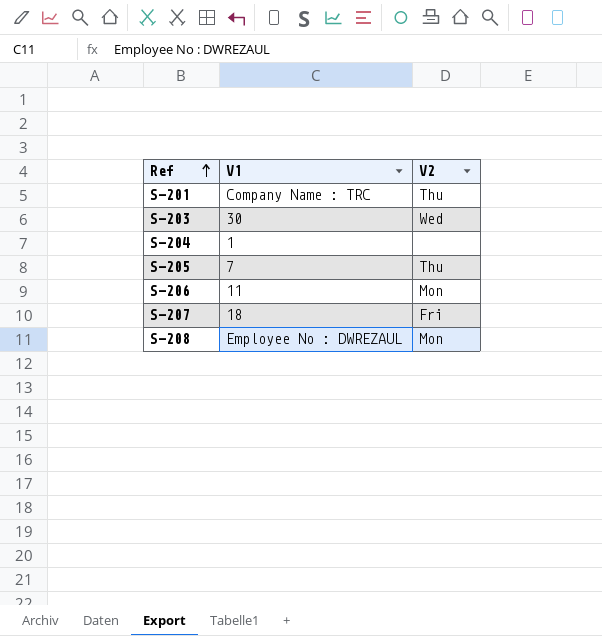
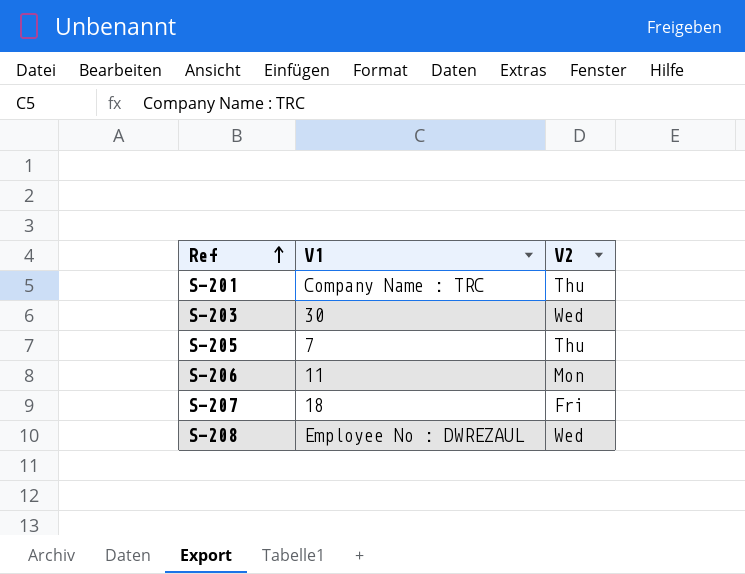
row S-204: 1 | none -> none
S-208 | V2: Mon -> Wed

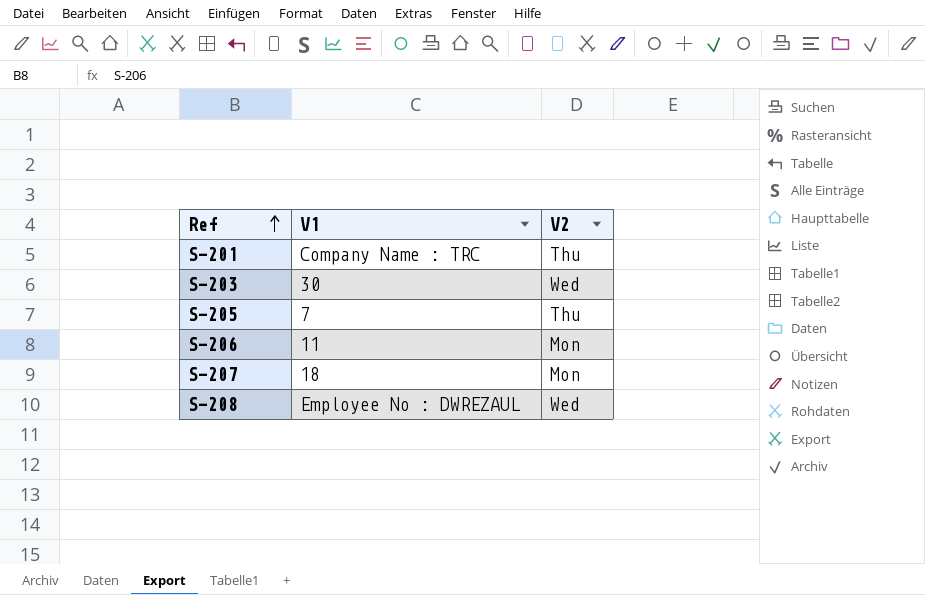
S-207 | V2: Fri -> Mon

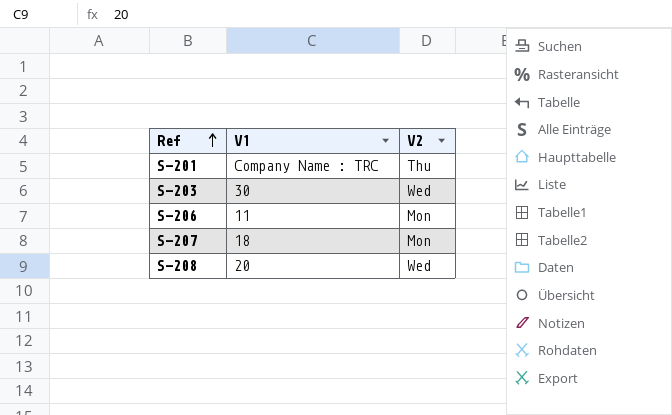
row S-205: 7 | Thu -> none
S-208 | V1: Employee No : DWREZAUL -> 20

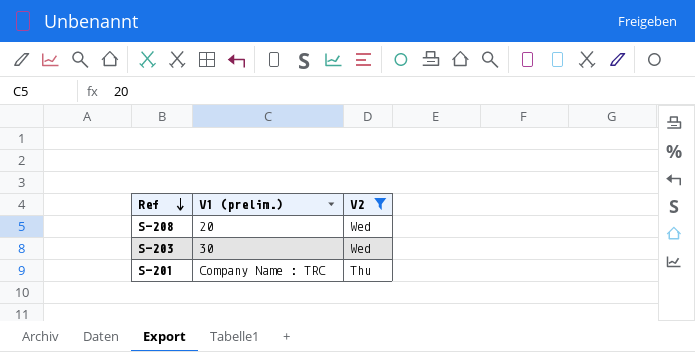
filter: none -> V2 != Mon
row order: Ref ascending -> Ref descending
column name: V1 -> V1 (prelim.)

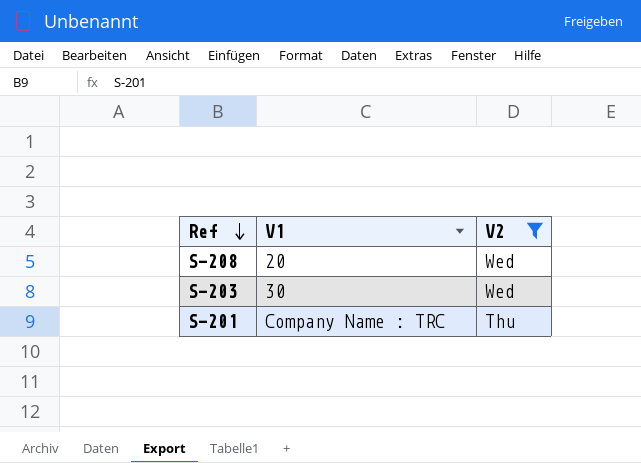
column name: V1 (prelim.) -> V1

